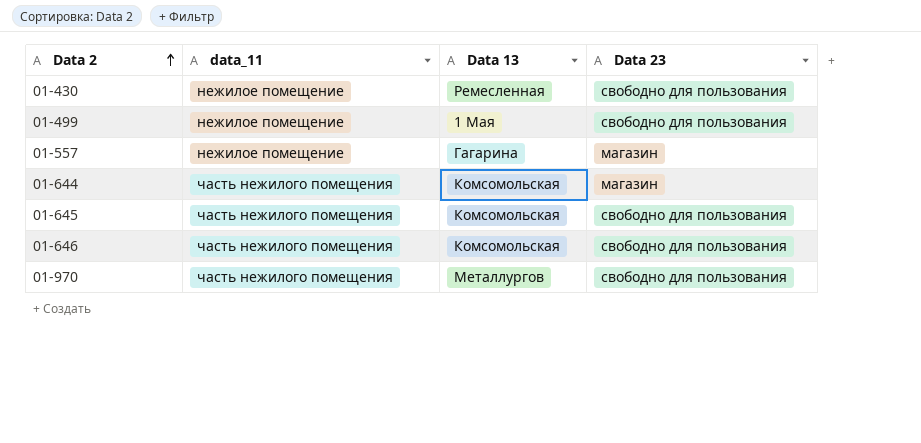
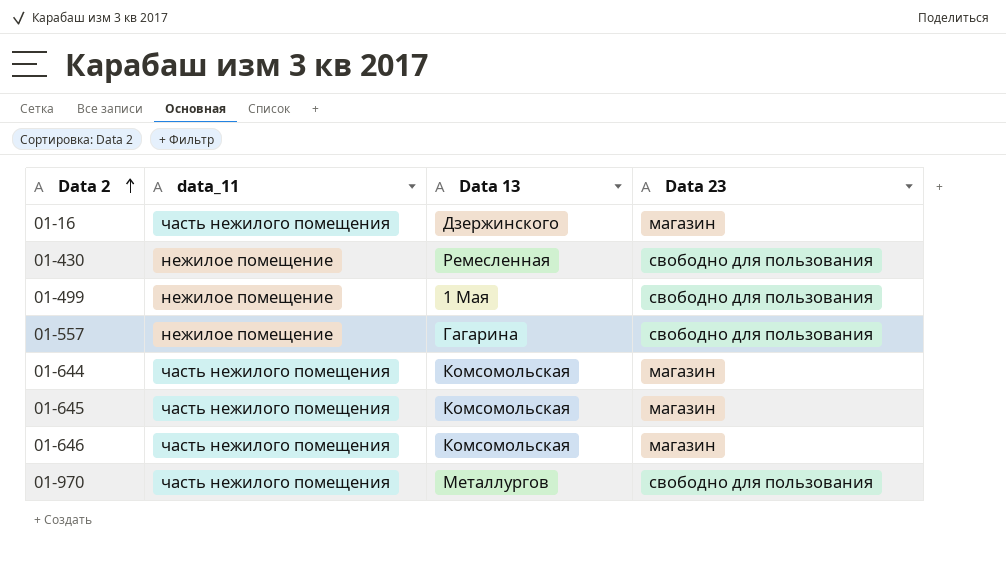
row 01-16: none -> часть нежилого помещения | Дзержинского | магазин
01-557 | Data 23: магазин -> свободно для пользования
01-645 | Data 23: свободно для пользования -> магазин
01-646 | Data 23: свободно для пользования -> магазин

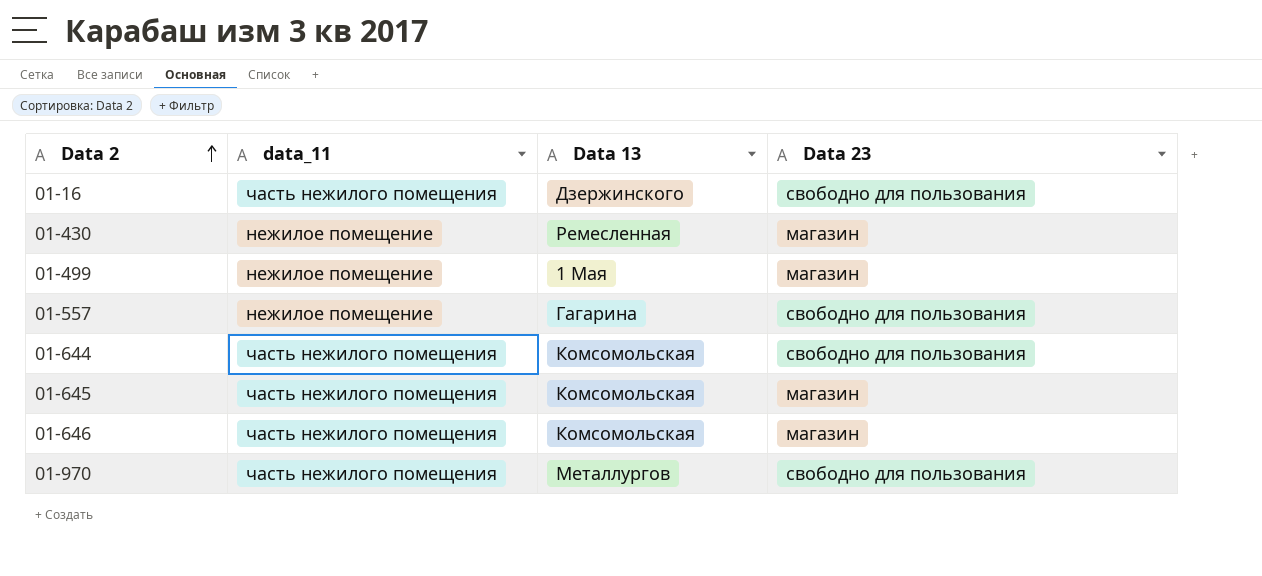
01-16 | Data 23: магазин -> свободно для пользования
01-430 | Data 23: свободно для пользования -> магазин
01-499 | Data 23: свободно для пользования -> магазин
01-644 | Data 23: магазин -> свободно для пользования

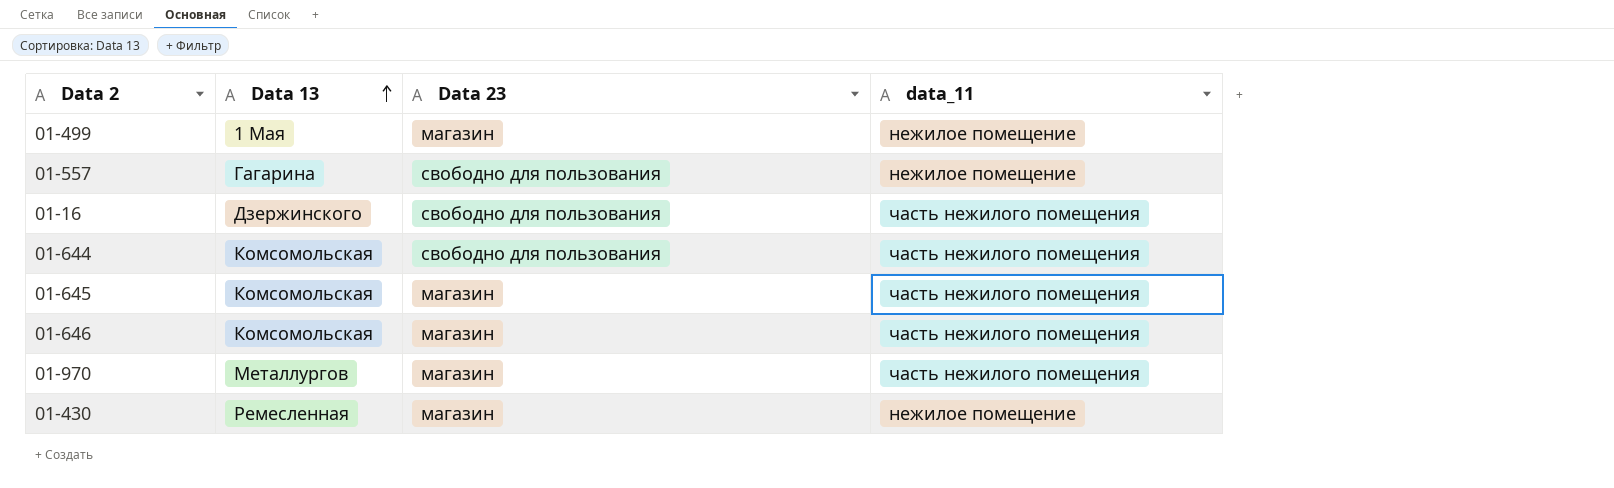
row order: Data 2 ascending -> Data 13 ascending
column data_11 | position: 2 -> 4
01-970 | Data 23: свободно для пользования -> магазин

